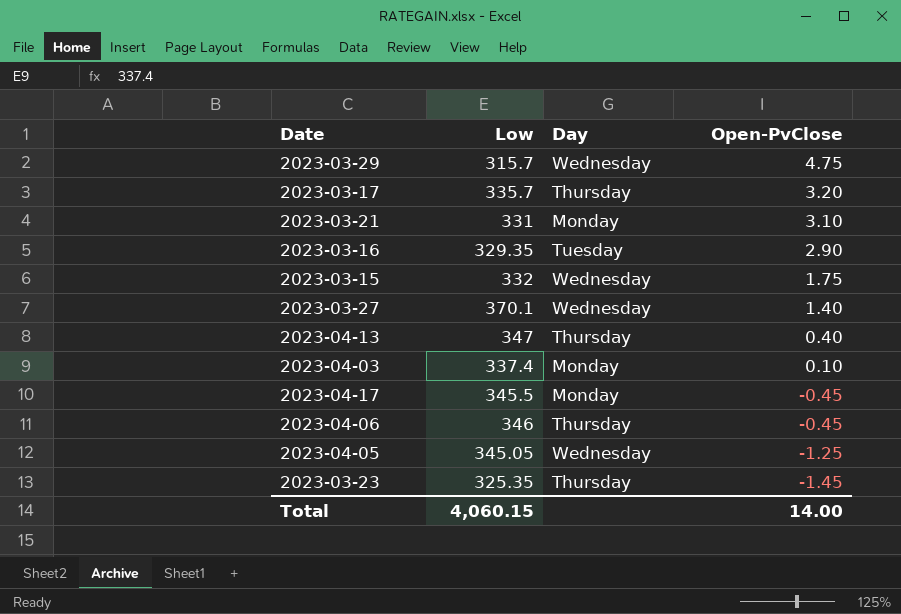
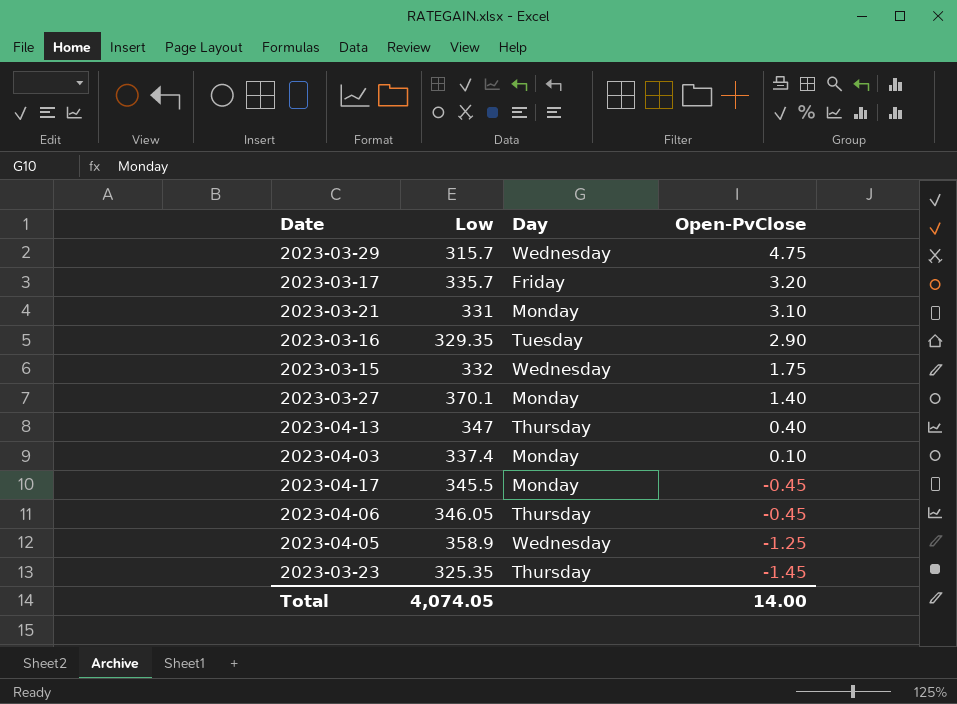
2023-03-17 | Day: Thursday -> Friday
2023-03-27 | Day: Wednesday -> Monday
2023-04-06 | Low: 346 -> 346.05
2023-04-05 | Low: 345.05 -> 358.9
Total | Low: 4,060.15 -> 4,074.05

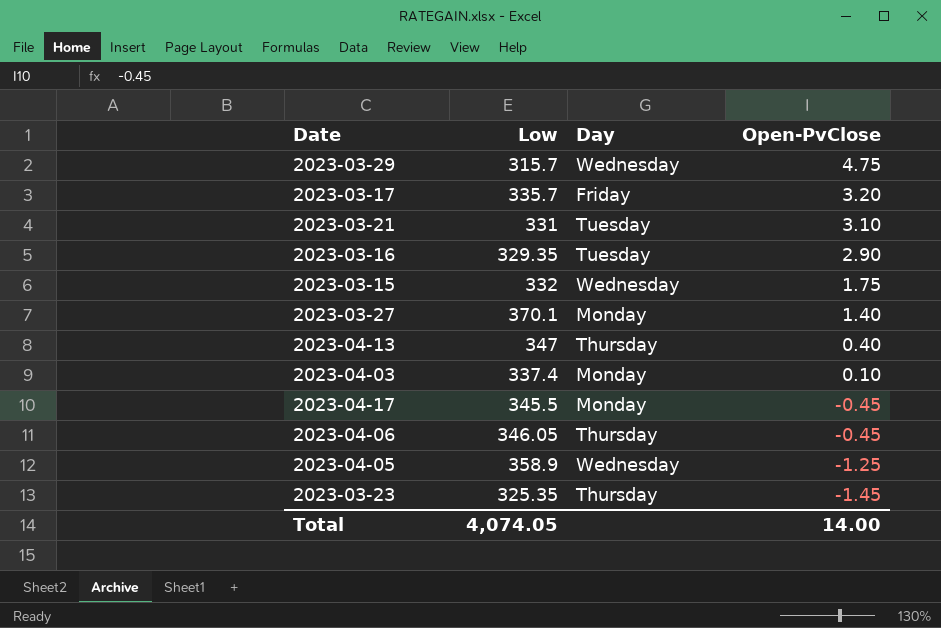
2023-03-21 | Day: Monday -> Tuesday

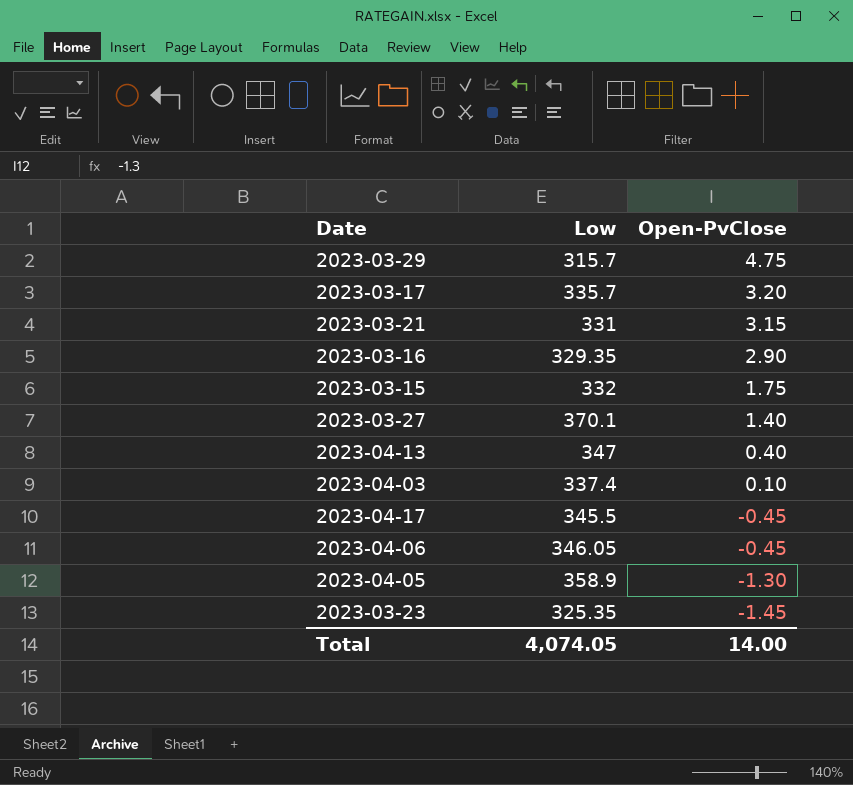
column Day | position: 3 -> none
2023-03-21 | Open-PvClose: 3.10 -> 3.15
2023-04-05 | Open-PvClose: -1.25 -> -1.30

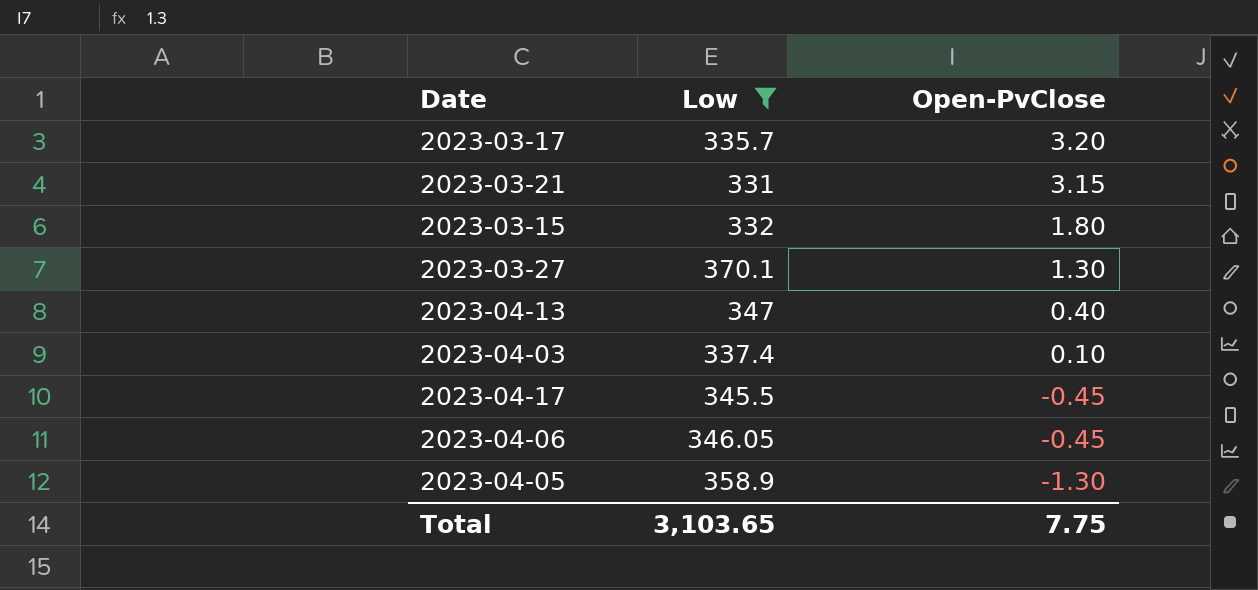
filter: none -> Low >= 331
2023-03-15 | Open-PvClose: 1.75 -> 1.80
2023-03-27 | Open-PvClose: 1.40 -> 1.30
Total | Low: 4,074.05 -> 3,103.65
Total | Open-PvClose: 14.00 -> 7.75

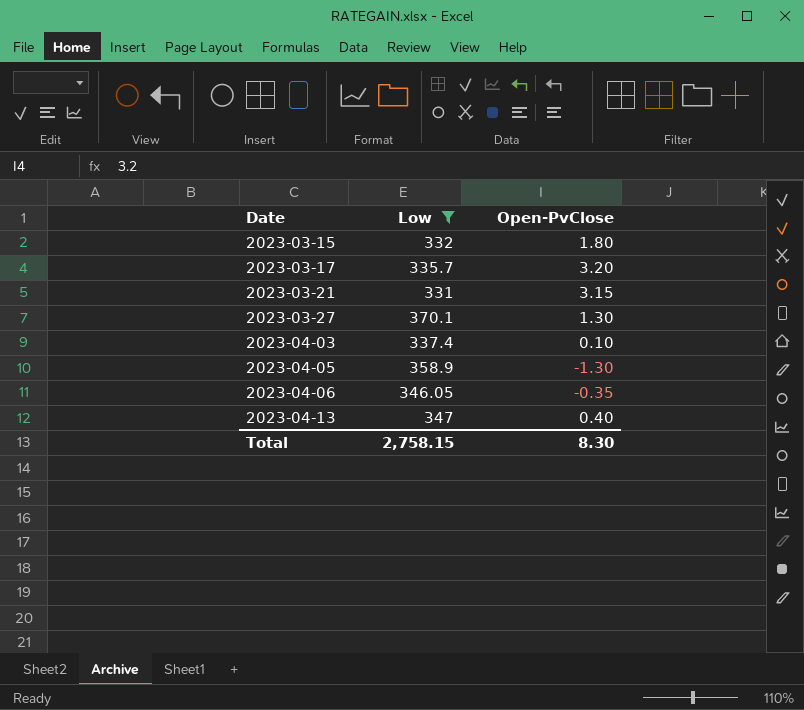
row order: Open-PvClose descending -> Date ascending
row 2023-04-17: 345.5 | -0.45 -> none
2023-04-06 | Open-PvClose: -0.45 -> -0.35
Total | Low: 3,103.65 -> 2,758.15
Total | Open-PvClose: 7.75 -> 8.30

